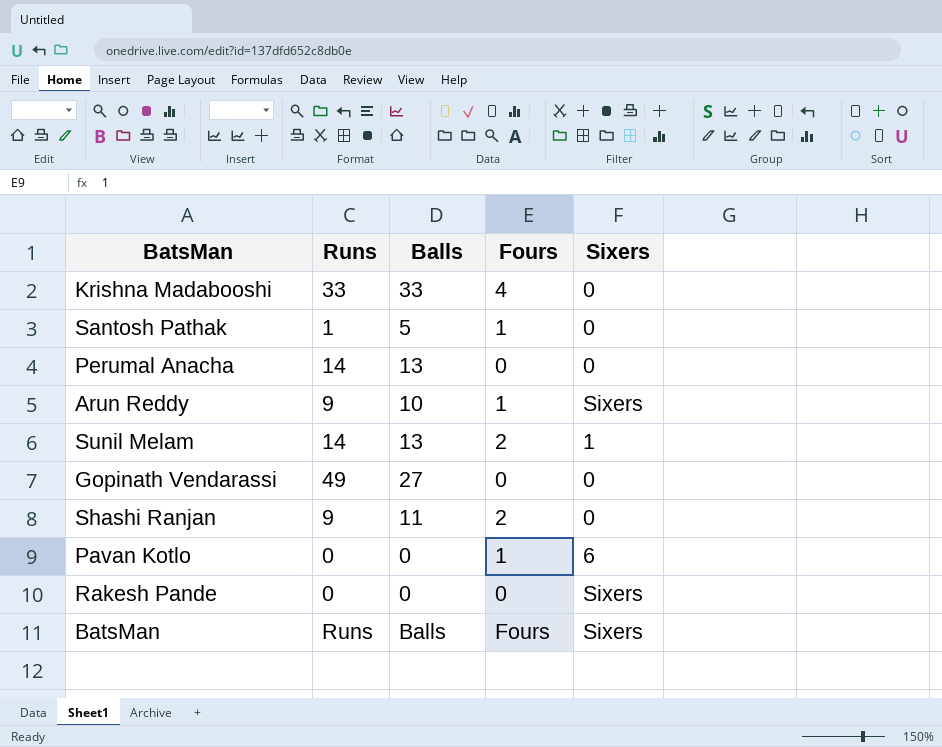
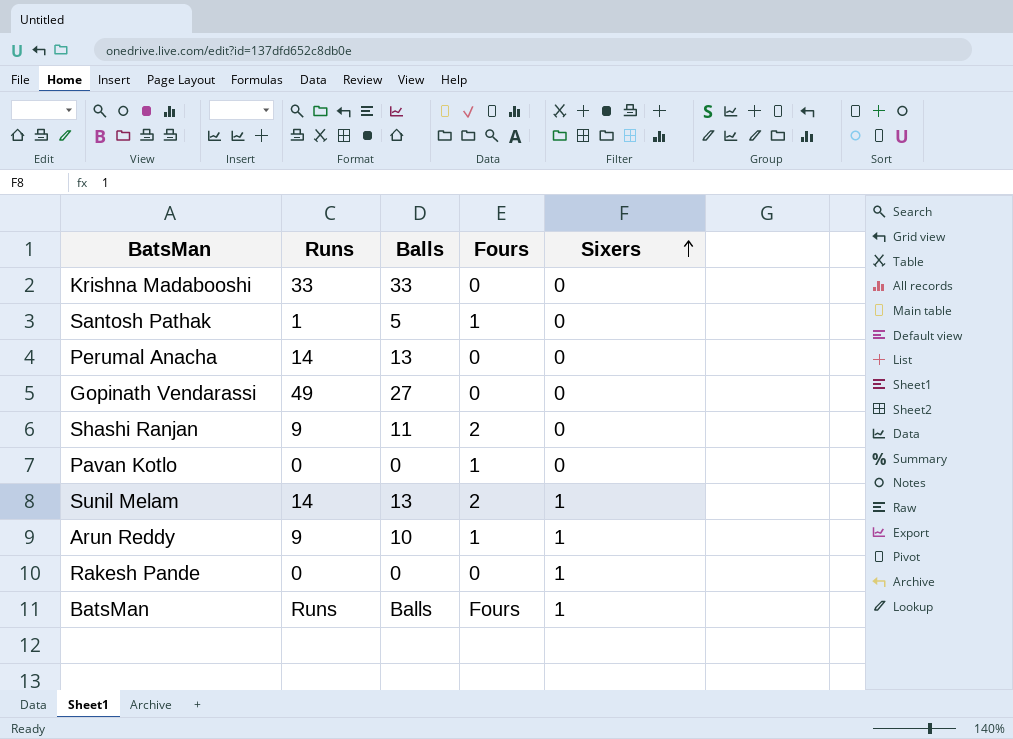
row order: none -> Sixers ascending
Krishna Madabooshi | Fours: 4 -> 0
Pavan Kotlo | Sixers: 6 -> 0
Arun Reddy | Sixers: Sixers -> 1
Rakesh Pande | Sixers: Sixers -> 1
BatsMan | Sixers: Sixers -> 1

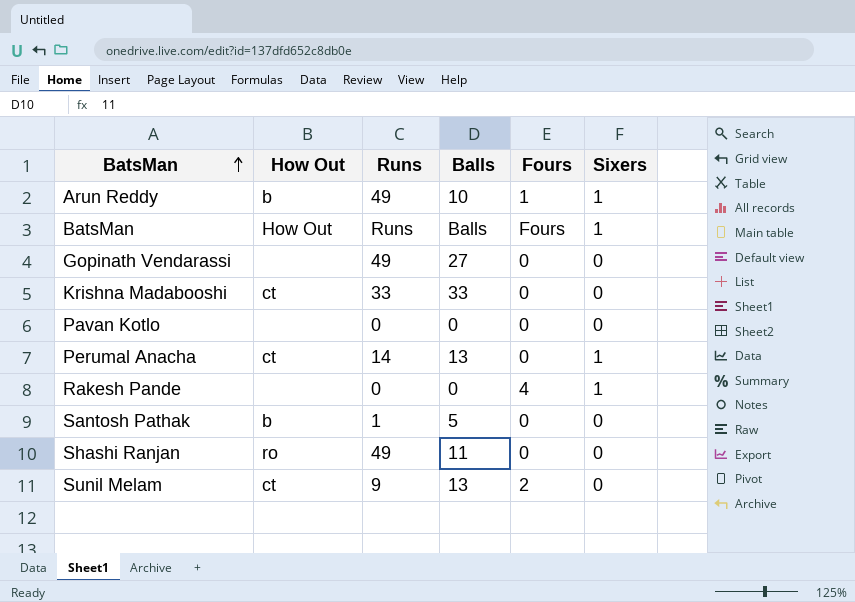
row order: Sixers ascending -> BatsMan ascending
column How Out | position: none -> 2
Arun Reddy | Runs: 9 -> 49
Pavan Kotlo | Fours: 1 -> 0
Perumal Anacha | Sixers: 0 -> 1
Rakesh Pande | Fours: 0 -> 4
Santosh Pathak | Fours: 1 -> 0
Shashi Ranjan | Runs: 9 -> 49
Shashi Ranjan | Fours: 2 -> 0
Sunil Melam | Runs: 14 -> 9
Sunil Melam | Sixers: 1 -> 0

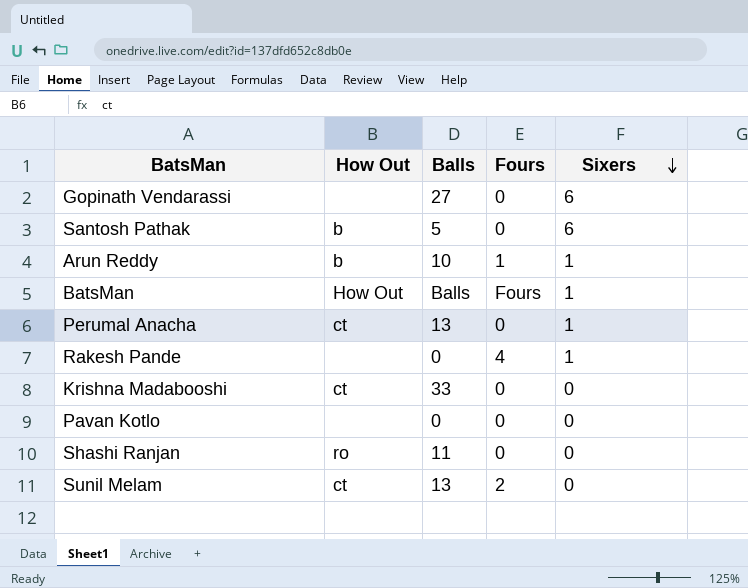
row order: BatsMan ascending -> Sixers descending
column Runs | position: 3 -> none
Gopinath Vendarassi | Sixers: 0 -> 6
Santosh Pathak | Sixers: 0 -> 6

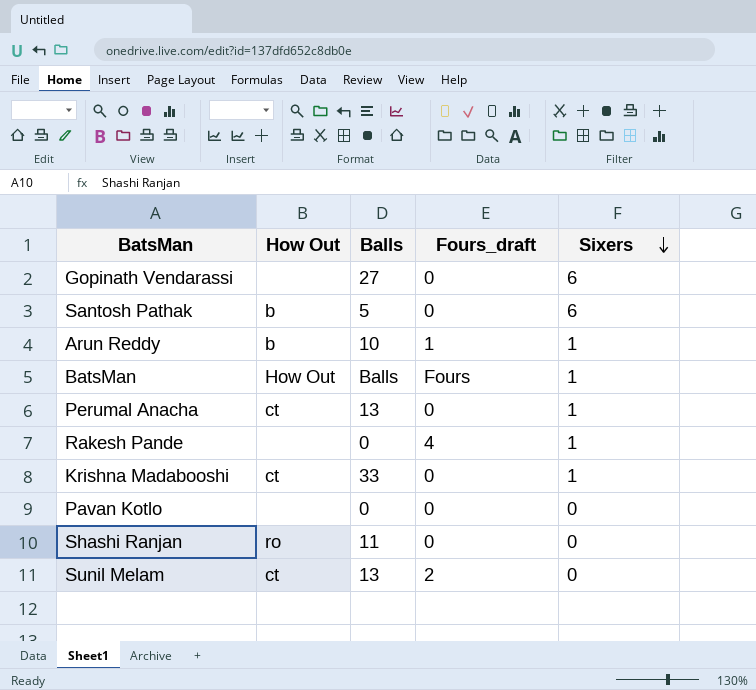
column name: Fours -> Fours_draft
Krishna Madabooshi | Sixers: 0 -> 1

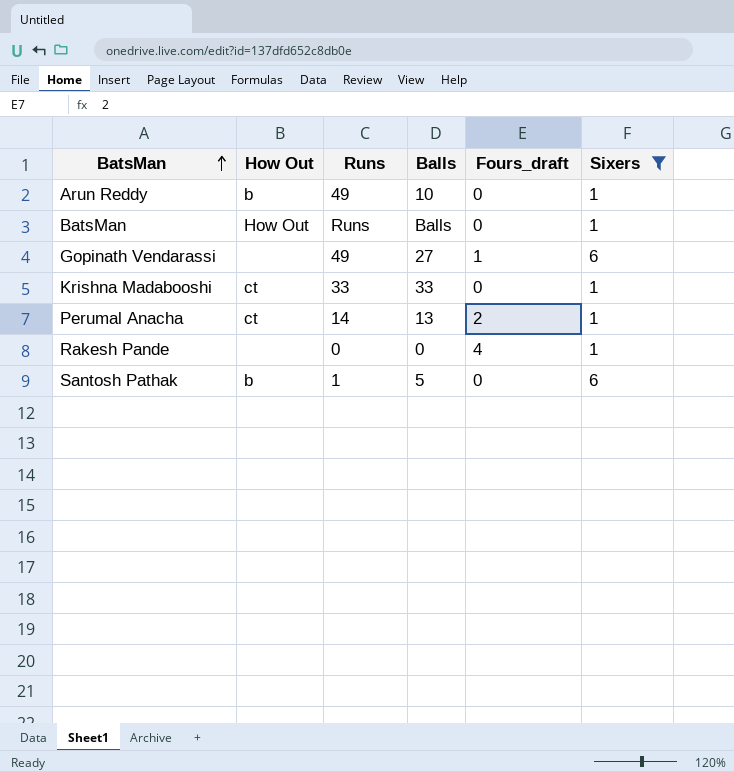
filter: none -> Sixers != 0
row order: Sixers descending -> BatsMan ascending
column Runs | position: none -> 3
Arun Reddy | Fours_draft: 1 -> 0
BatsMan | Fours_draft: Fours -> 0
Gopinath Vendarassi | Fours_draft: 0 -> 1
Perumal Anacha | Fours_draft: 0 -> 2

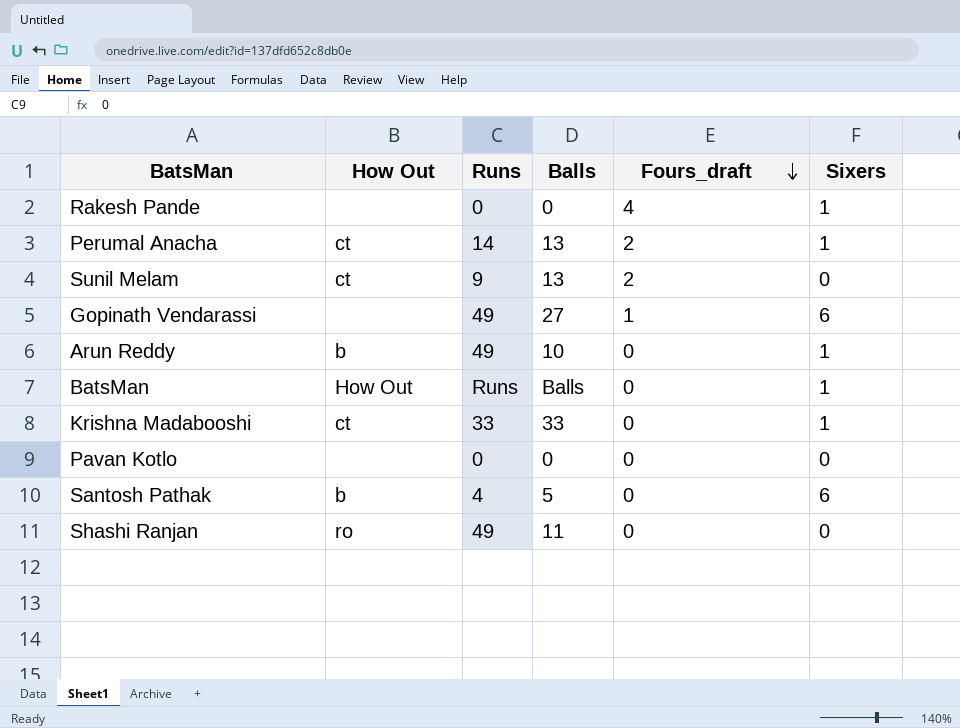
filter: Sixers != 0 -> none
row order: BatsMan ascending -> Fours_draft descending
Santosh Pathak | Runs: 1 -> 4

